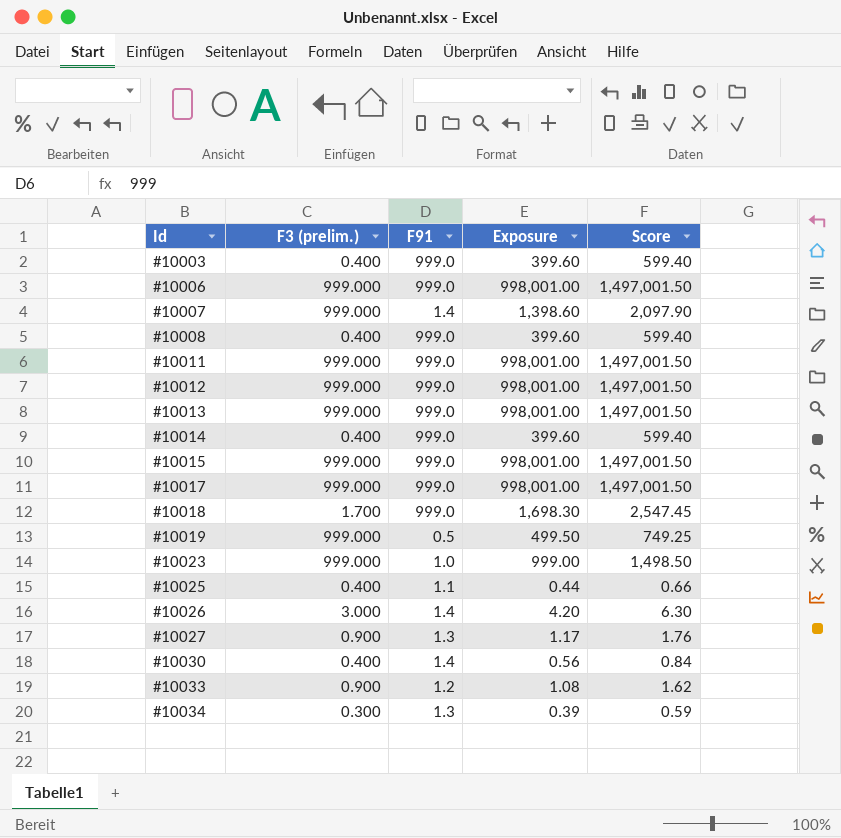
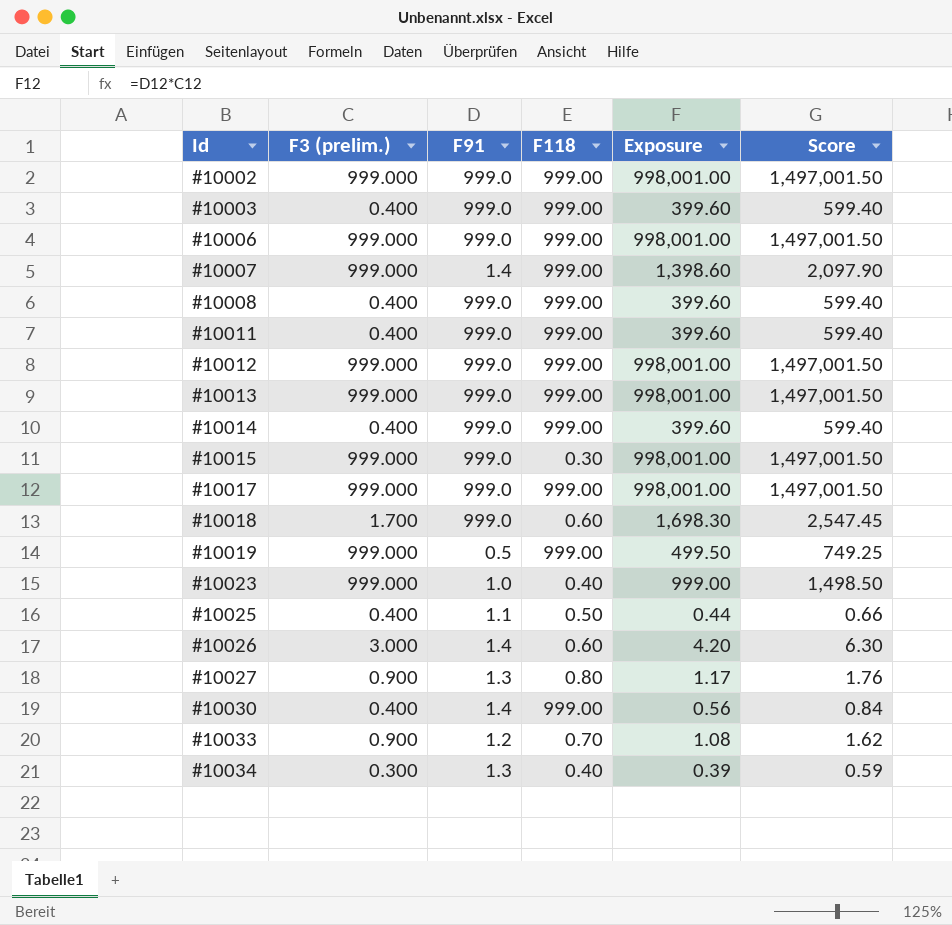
column F118 | position: none -> 4
row #10002: none -> 999.000 | 999.0 | 999.00 | 998,001.00 | 1,497,001.50
#10011 | F3 (prelim.): 999.000 -> 0.400
#10011 | Exposure: 998,001.00 -> 399.60
#10011 | Score: 1,497,001.50 -> 599.40

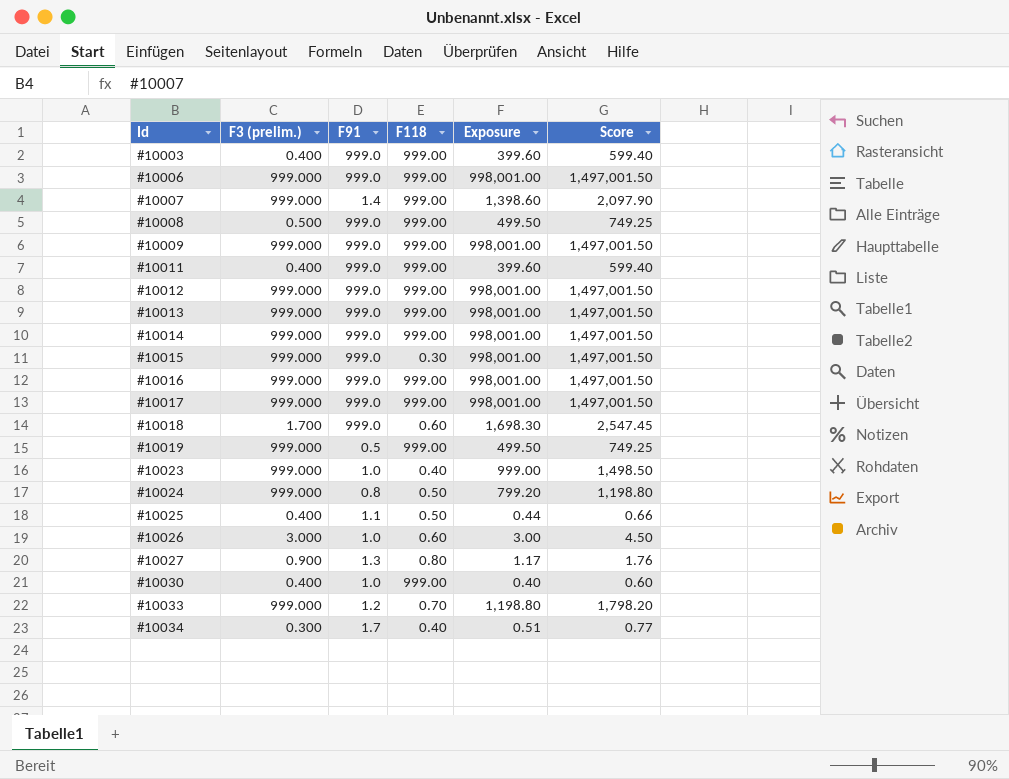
row #10002: 999.000 | 999.0 | 999.00 | 998,001.00 | 1,497,001.50 -> none
#10008 | F3 (prelim.): 0.400 -> 0.500
#10008 | Exposure: 399.60 -> 499.50
#10008 | Score: 599.40 -> 749.25
row #10009: none -> 999.000 | 999.0 | 999.00 | 998,001.00 | 1,497,001.50
#10014 | F3 (prelim.): 0.400 -> 999.000
#10014 | Exposure: 399.60 -> 998,001.00
#10014 | Score: 599.40 -> 1,497,001.50
row #10016: none -> 999.000 | 999.0 | 999.00 | 998,001.00 | 1,497,001.50
row #10024: none -> 999.000 | 0.8 | 0.50 | 799.20 | 1,198.80
#10026 | F91: 1.4 -> 1.0
#10026 | Exposure: 4.20 -> 3.00
#10026 | Score: 6.30 -> 4.50
#10030 | F91: 1.4 -> 1.0
#10030 | Exposure: 0.56 -> 0.40
#10030 | Score: 0.84 -> 0.60
#10033 | F3 (prelim.): 0.900 -> 999.000
#10033 | Exposure: 1.08 -> 1,198.80
#10033 | Score: 1.62 -> 1,798.20
#10034 | F91: 1.3 -> 1.7
#10034 | Exposure: 0.39 -> 0.51
#10034 | Score: 0.59 -> 0.77

